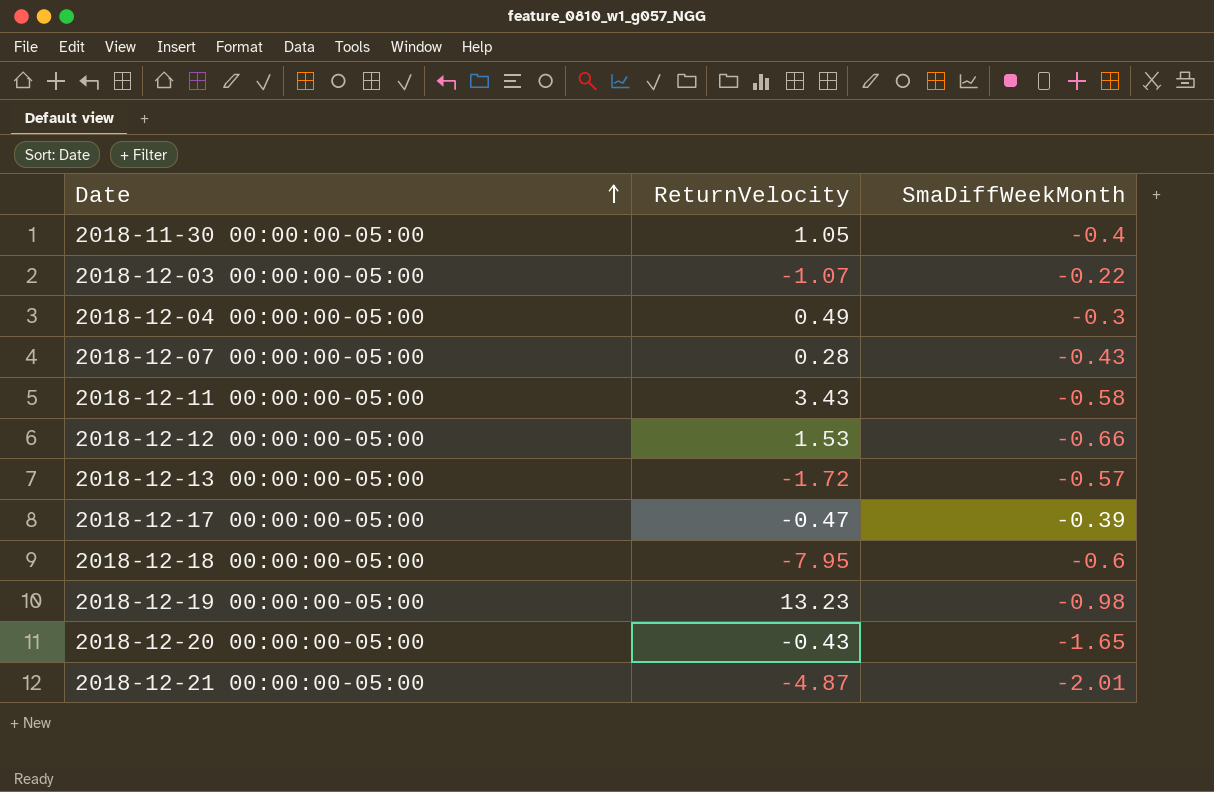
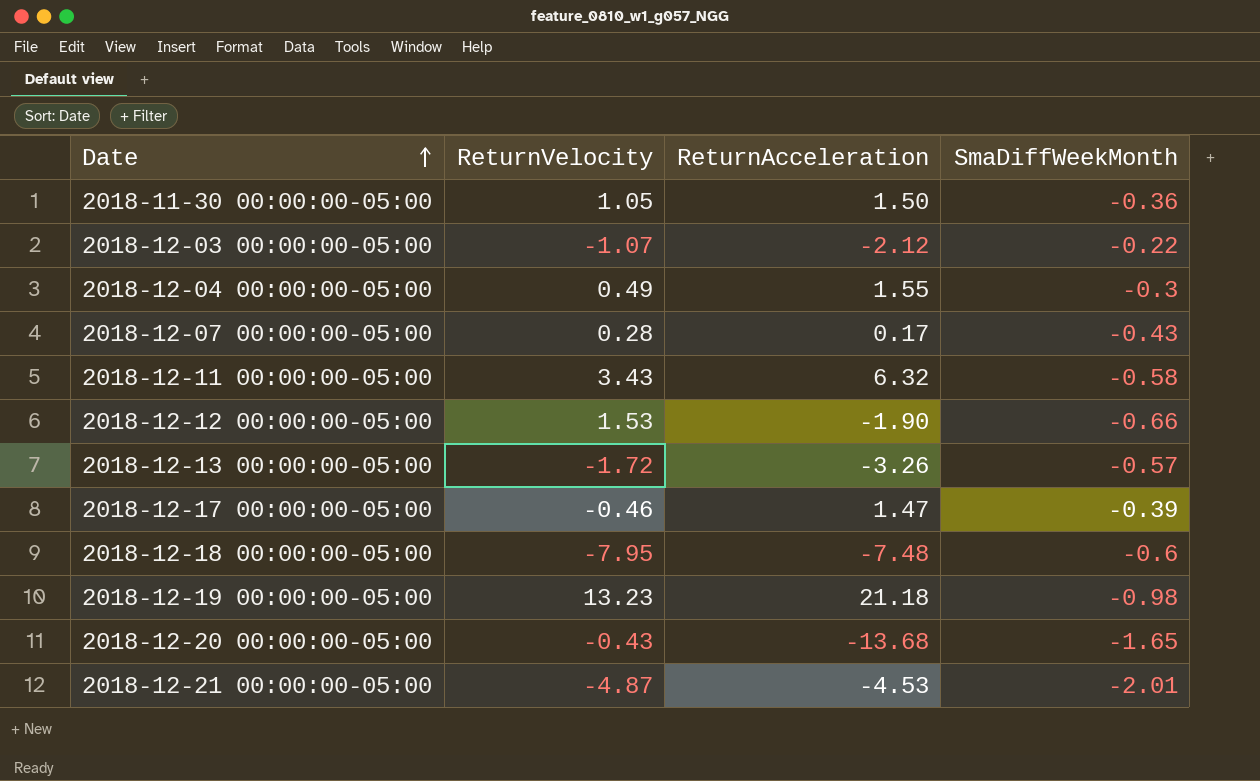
column ReturnAcceleration | position: none -> 3
2018-11-30 00:00:00-05:00 | SmaDiffWeekMonth: -0.4 -> -0.36
2018-12-17 00:00:00-05:00 | ReturnVelocity: -0.47 -> -0.46

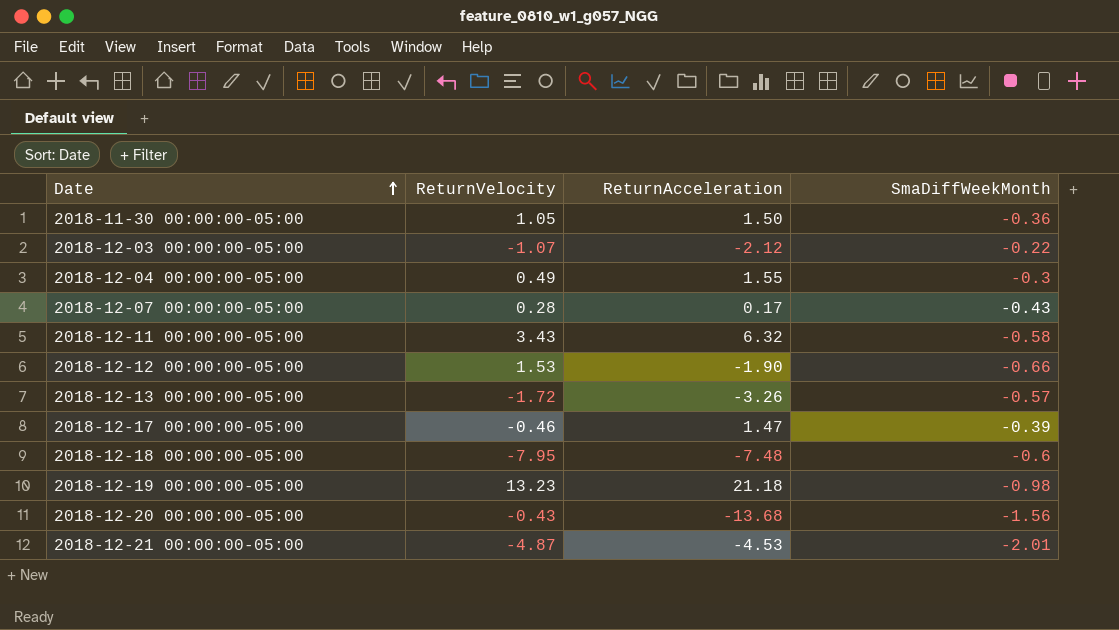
2018-12-20 00:00:00-05:00 | SmaDiffWeekMonth: -1.65 -> -1.56

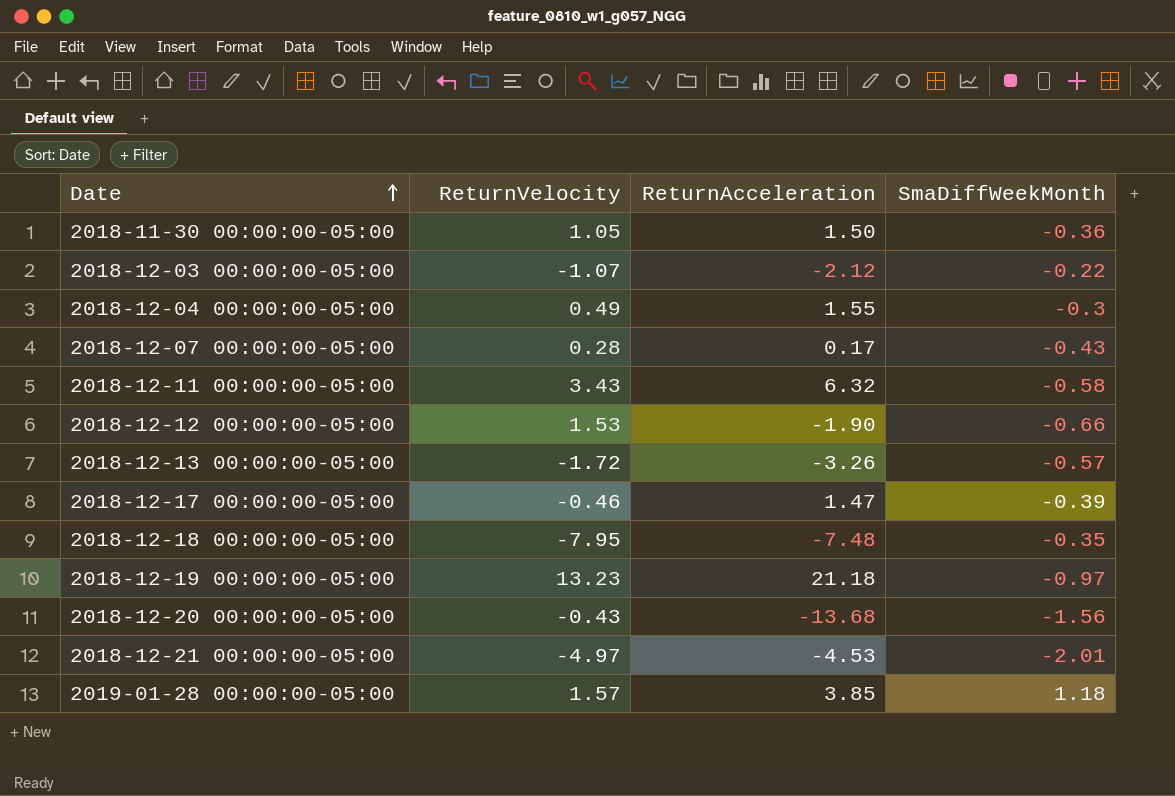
2018-12-18 00:00:00-05:00 | SmaDiffWeekMonth: -0.6 -> -0.35
2018-12-19 00:00:00-05:00 | SmaDiffWeekMonth: -0.98 -> -0.97
2018-12-21 00:00:00-05:00 | ReturnVelocity: -4.87 -> -4.97
row 2019-01-28 00:00:00-05:00: none -> 1.57 | 3.85 | 1.18

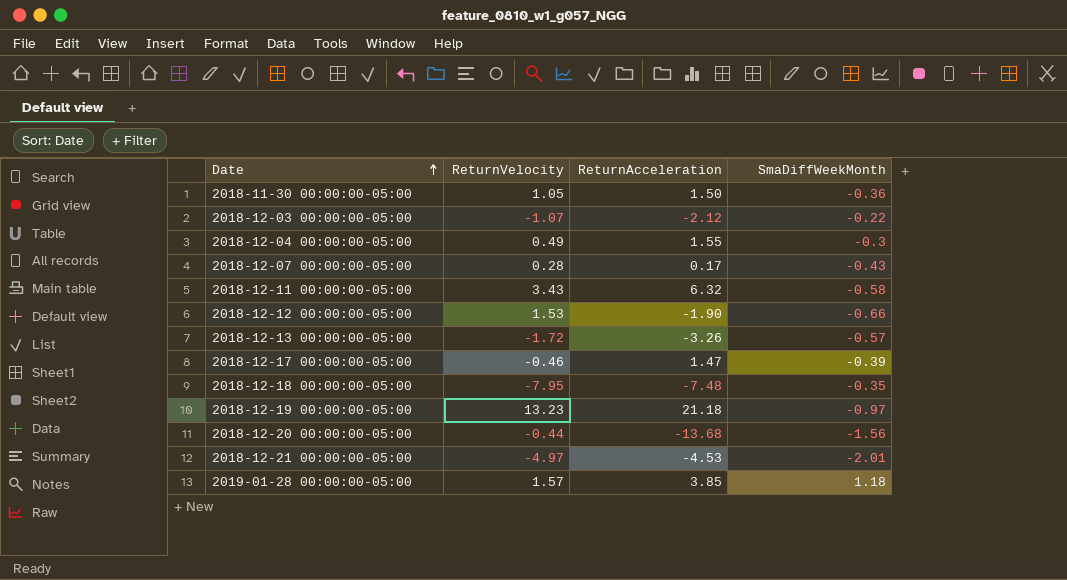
2018-12-20 00:00:00-05:00 | ReturnVelocity: -0.43 -> -0.44

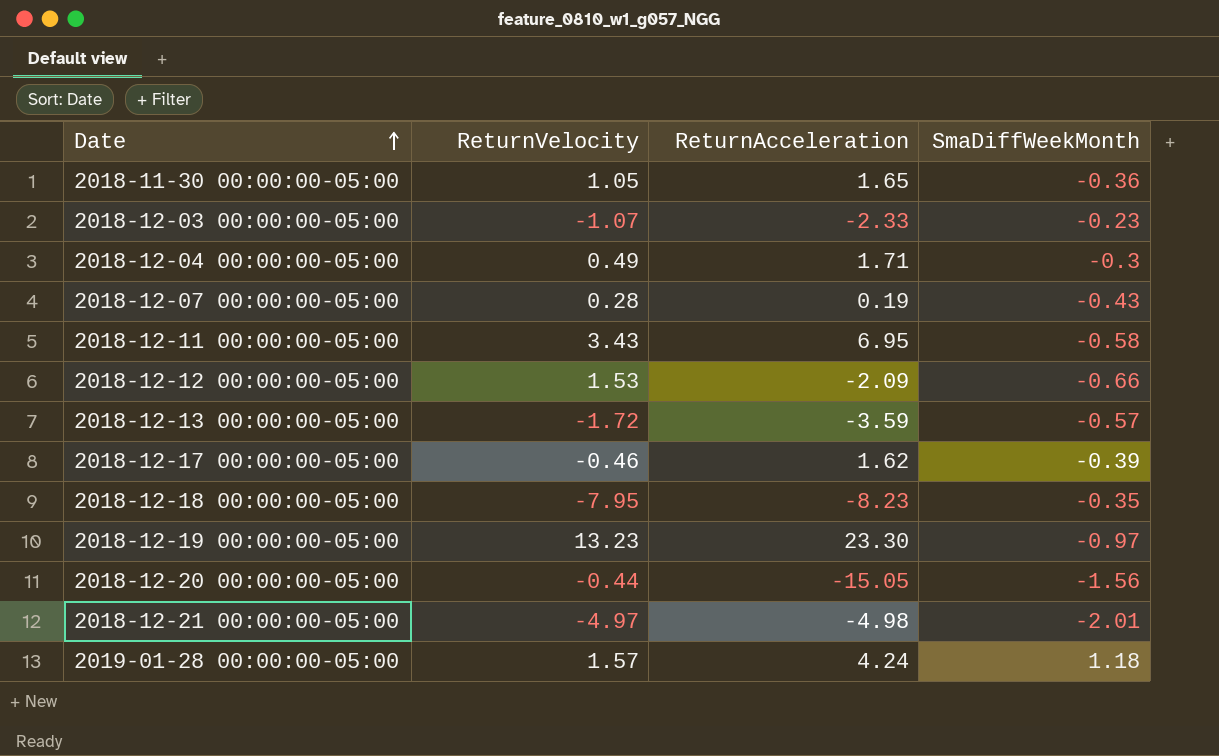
2018-11-30 00:00:00-05:00 | ReturnAcceleration: 1.50 -> 1.65
2018-12-03 00:00:00-05:00 | ReturnAcceleration: -2.12 -> -2.33
2018-12-03 00:00:00-05:00 | SmaDiffWeekMonth: -0.22 -> -0.23
2018-12-04 00:00:00-05:00 | ReturnAcceleration: 1.55 -> 1.71
2018-12-07 00:00:00-05:00 | ReturnAcceleration: 0.17 -> 0.19
2018-12-11 00:00:00-05:00 | ReturnAcceleration: 6.32 -> 6.95
2018-12-12 00:00:00-05:00 | ReturnAcceleration: -1.90 -> -2.09
2018-12-13 00:00:00-05:00 | ReturnAcceleration: -3.26 -> -3.59
2018-12-17 00:00:00-05:00 | ReturnAcceleration: 1.47 -> 1.62
2018-12-18 00:00:00-05:00 | ReturnAcceleration: -7.48 -> -8.23
2018-12-19 00:00:00-05:00 | ReturnAcceleration: 21.18 -> 23.30
2018-12-20 00:00:00-05:00 | ReturnAcceleration: -13.68 -> -15.05
2018-12-21 00:00:00-05:00 | ReturnAcceleration: -4.53 -> -4.98
2019-01-28 00:00:00-05:00 | ReturnAcceleration: 3.85 -> 4.24

